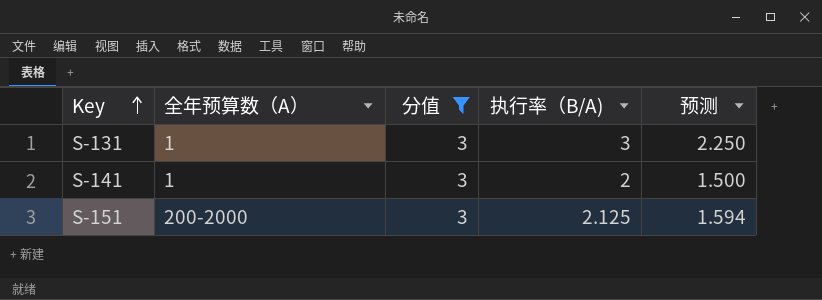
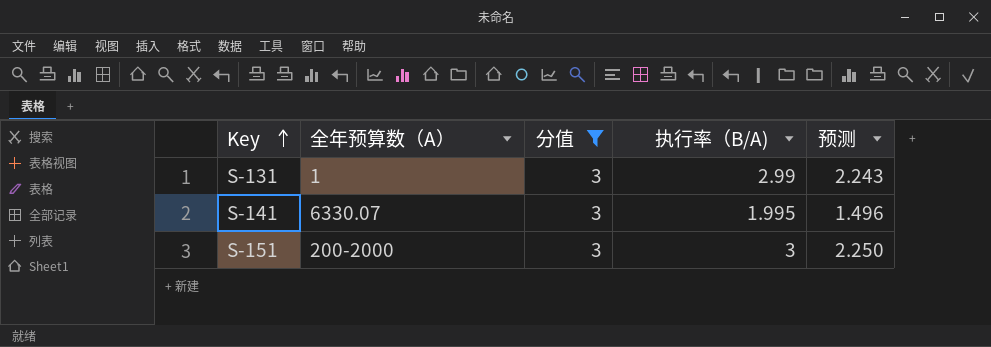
S-131 | 执行率（B/A): 3 -> 2.99
S-131 | 预测: 2.250 -> 2.243
S-141 | 全年预算数（A）: 1 -> 6330.07
S-141 | 执行率（B/A): 2 -> 1.995
S-141 | 预测: 1.500 -> 1.496
S-151 | 执行率（B/A): 2.125 -> 3
S-151 | 预测: 1.594 -> 2.250

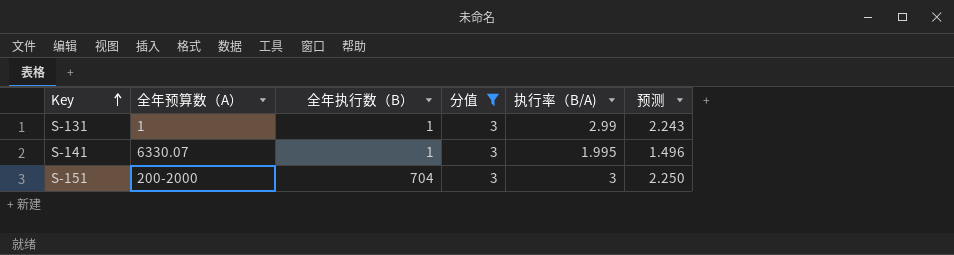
column 全年执行数（B） | position: none -> 3

